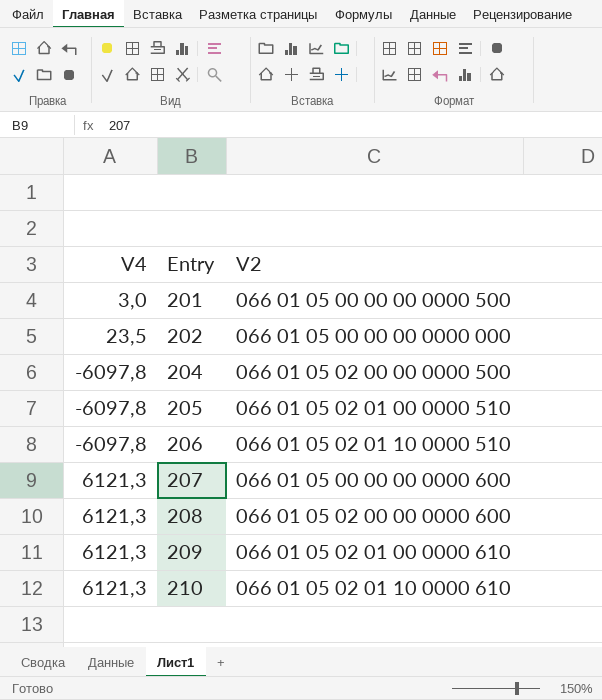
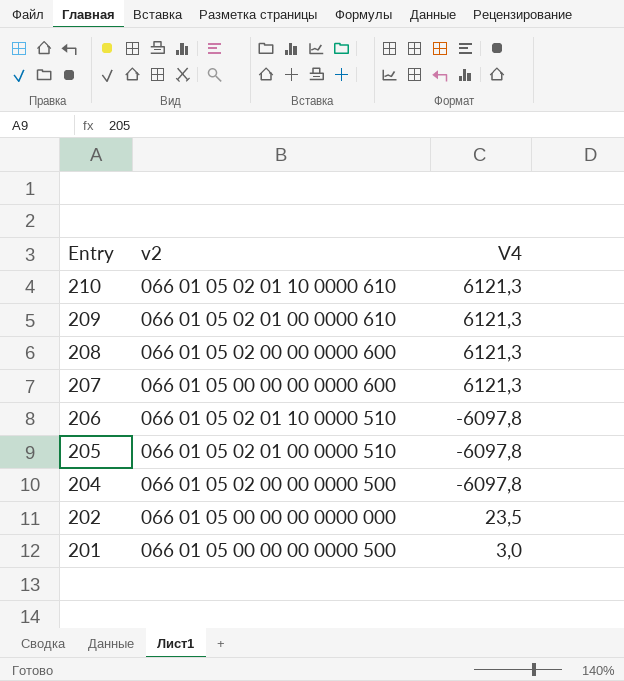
row order: Entry ascending -> Entry descending
column name: V2 -> v2
column V4 | position: 1 -> 3

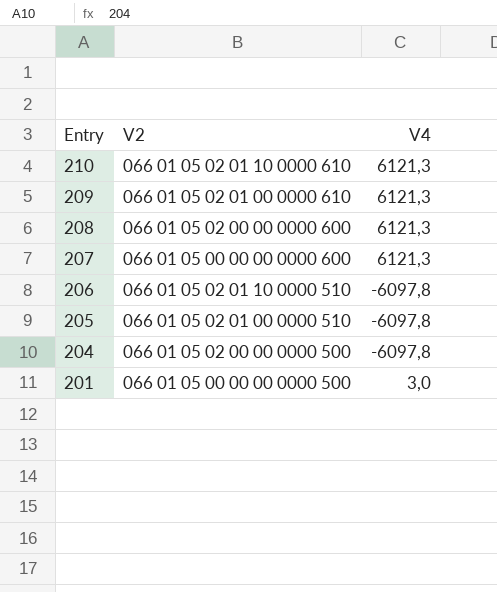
column name: v2 -> V2
row 202: 066 01 05 00 00 00 0000 000 | 23,5 -> none

